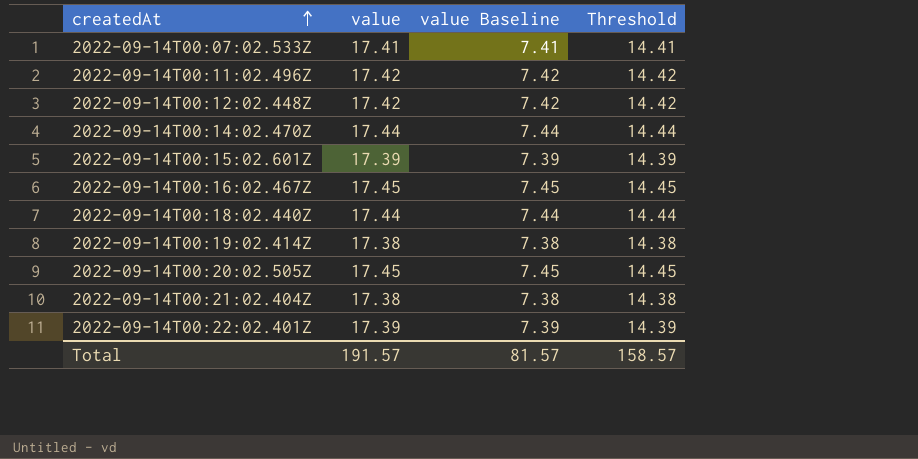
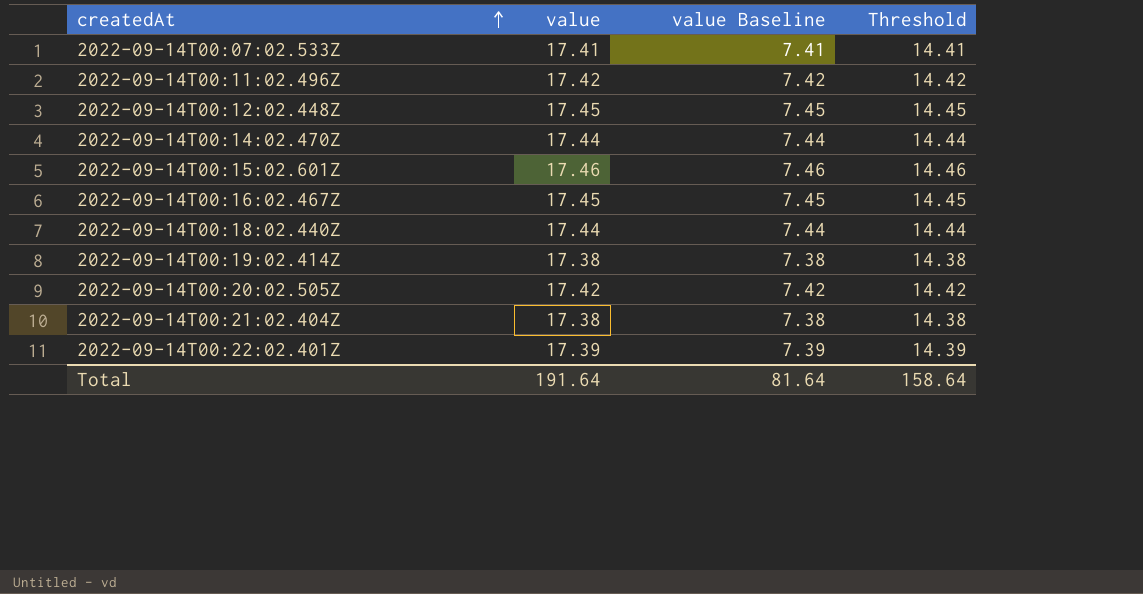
2022-09-14T00:12:02.448Z | value: 17.42 -> 17.45
2022-09-14T00:12:02.448Z | value Baseline: 7.42 -> 7.45
2022-09-14T00:12:02.448Z | Threshold: 14.42 -> 14.45
2022-09-14T00:15:02.601Z | value: 17.39 -> 17.46
2022-09-14T00:15:02.601Z | value Baseline: 7.39 -> 7.46
2022-09-14T00:15:02.601Z | Threshold: 14.39 -> 14.46
2022-09-14T00:20:02.505Z | value: 17.45 -> 17.42
2022-09-14T00:20:02.505Z | value Baseline: 7.45 -> 7.42
2022-09-14T00:20:02.505Z | Threshold: 14.45 -> 14.42
Total | value: 191.57 -> 191.64
Total | value Baseline: 81.57 -> 81.64
Total | Threshold: 158.57 -> 158.64

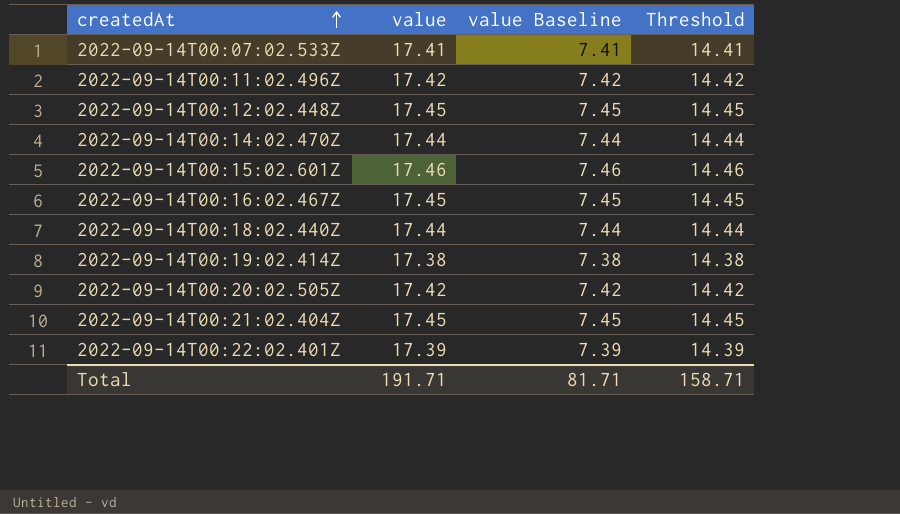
2022-09-14T00:21:02.404Z | value: 17.38 -> 17.45
2022-09-14T00:21:02.404Z | value Baseline: 7.38 -> 7.45
2022-09-14T00:21:02.404Z | Threshold: 14.38 -> 14.45
Total | value: 191.64 -> 191.71
Total | value Baseline: 81.64 -> 81.71
Total | Threshold: 158.64 -> 158.71

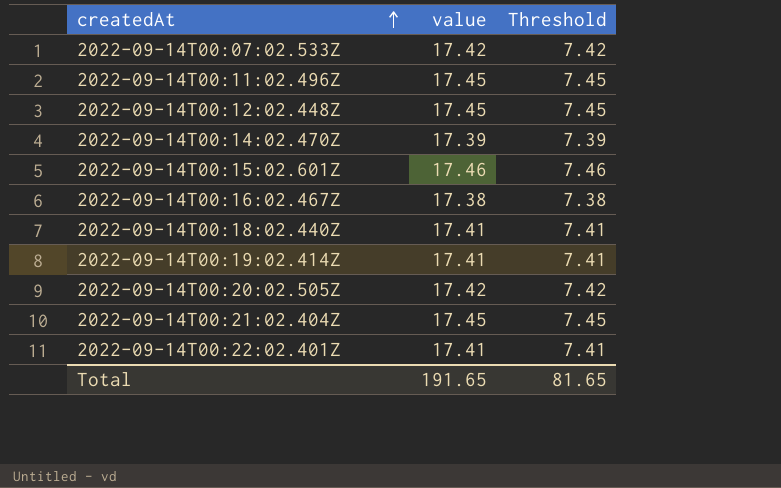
column value Baseline | formula: [value] - 10 -> none
column Threshold | formula: [value] - 3 -> [value] - 10
2022-09-14T00:07:02.533Z | value: 17.41 -> 17.42
2022-09-14T00:11:02.496Z | value: 17.42 -> 17.45
2022-09-14T00:14:02.470Z | value: 17.44 -> 17.39
2022-09-14T00:16:02.467Z | value: 17.45 -> 17.38
2022-09-14T00:18:02.440Z | value: 17.44 -> 17.41
2022-09-14T00:19:02.414Z | value: 17.38 -> 17.41
2022-09-14T00:22:02.401Z | value: 17.39 -> 17.41
Total | value: 191.71 -> 191.65
Total | Threshold: 158.71 -> 81.65

